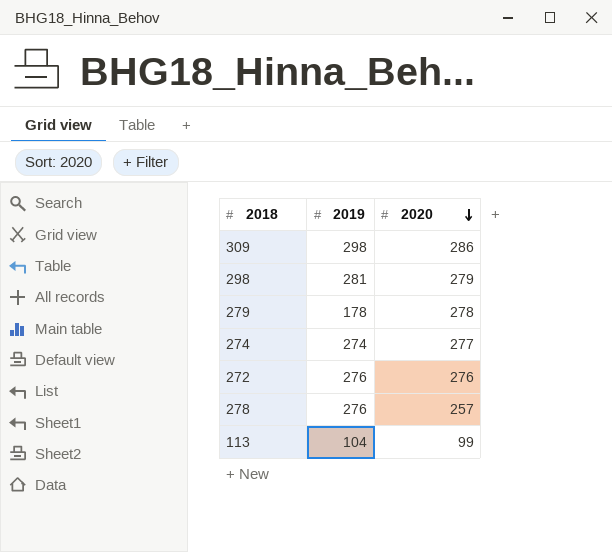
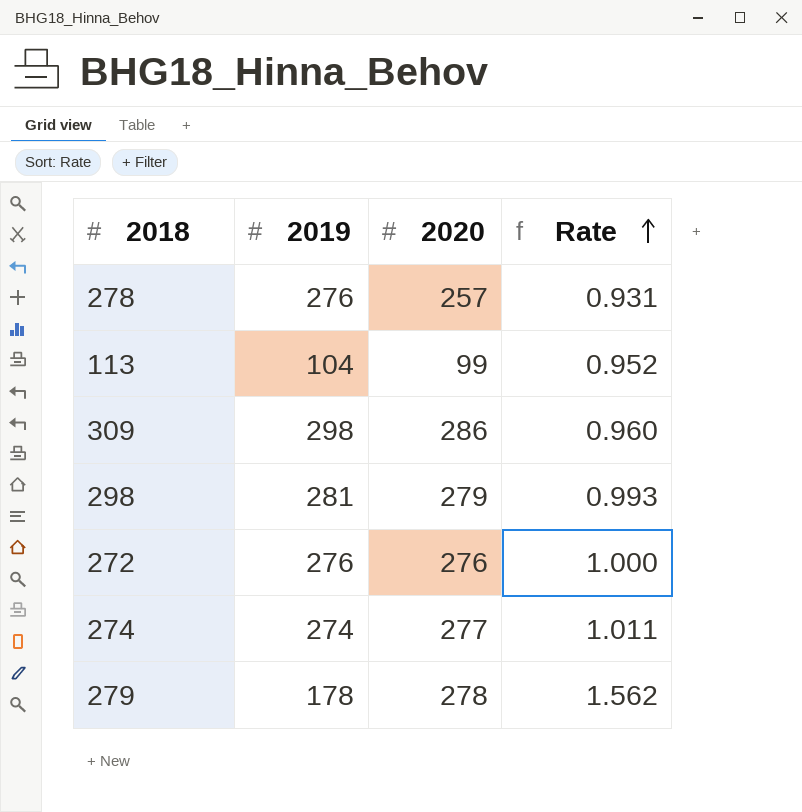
row order: 2020 descending -> Rate ascending
column Rate | formula: none -> [2020] / [2019]

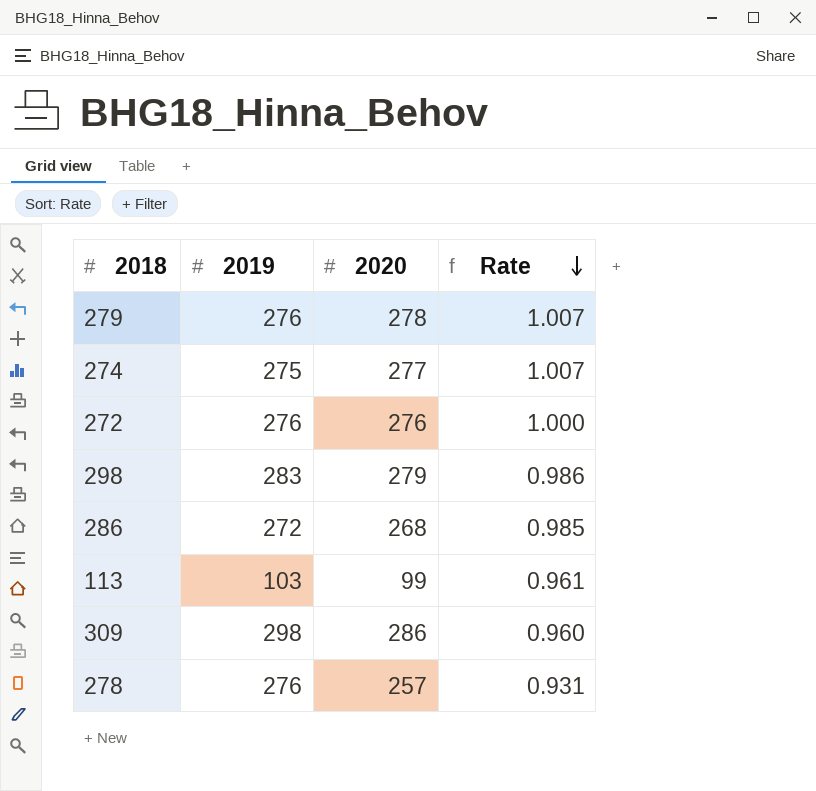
row order: Rate ascending -> Rate descending
279 | 2019: 178 -> 276
279 | Rate: 1.562 -> 1.007
274 | 2019: 274 -> 275
274 | Rate: 1.011 -> 1.007
298 | 2019: 281 -> 283
298 | Rate: 0.993 -> 0.986
row 286: none -> 272 | 268 | 0.985
113 | 2019: 104 -> 103
113 | Rate: 0.952 -> 0.961

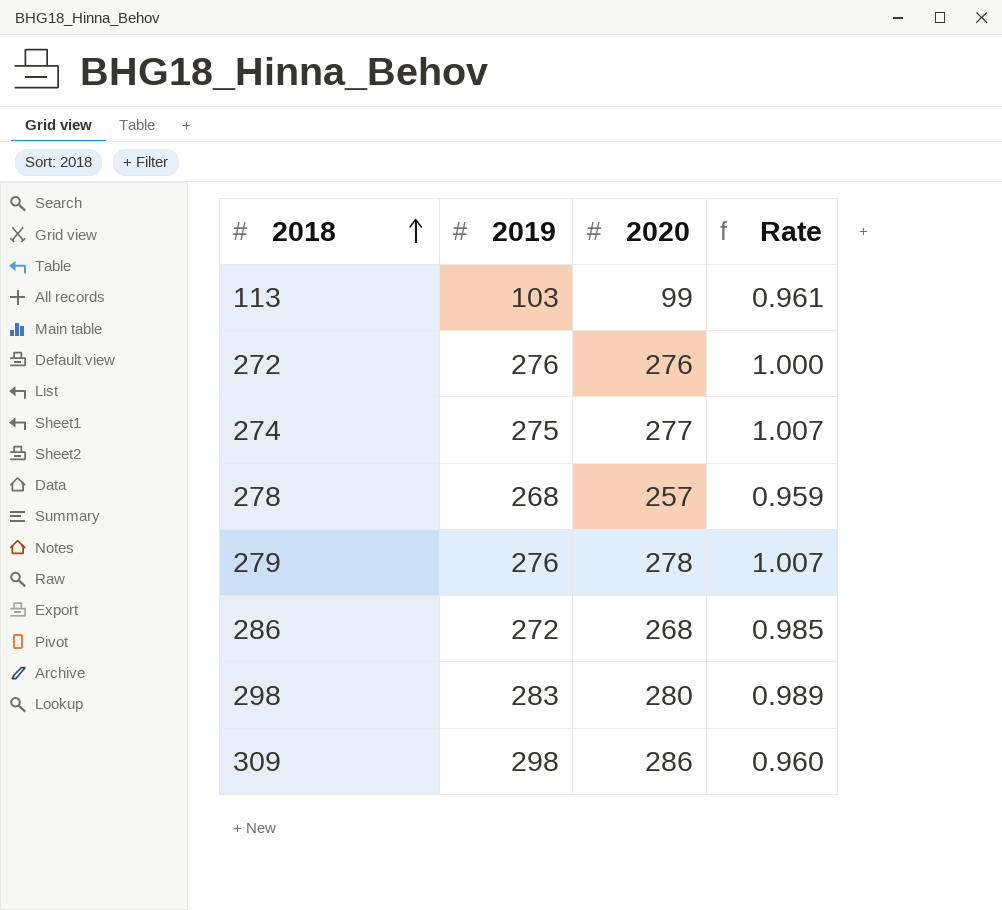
row order: Rate descending -> 2018 ascending
278 | 2019: 276 -> 268
278 | Rate: 0.931 -> 0.959
298 | 2020: 279 -> 280
298 | Rate: 0.986 -> 0.989

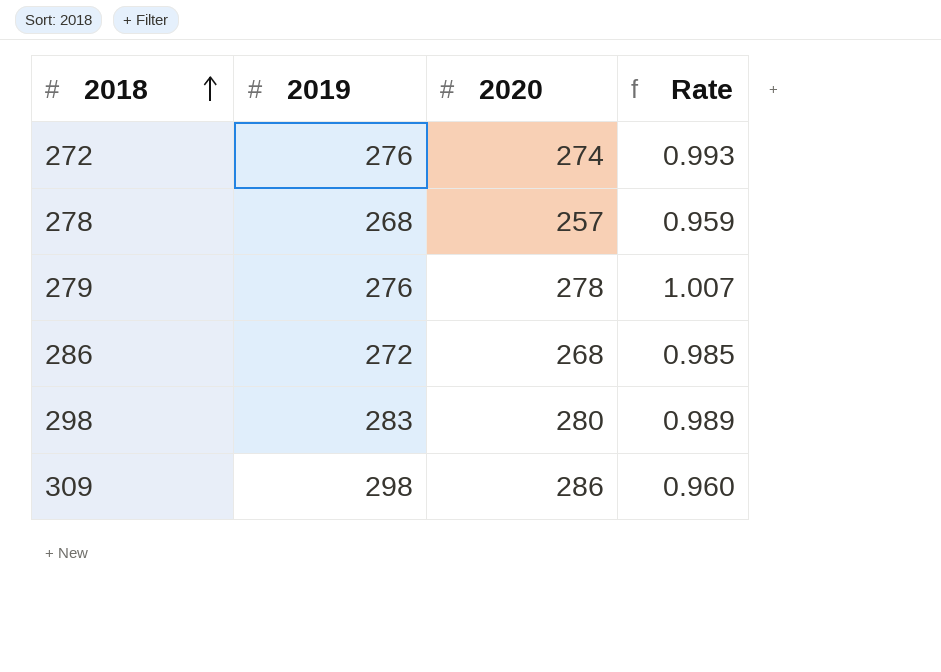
row 113: 103 | 99 | 0.961 -> none
row 274: 275 | 277 | 1.007 -> none
272 | 2020: 276 -> 274
272 | Rate: 1.000 -> 0.993

